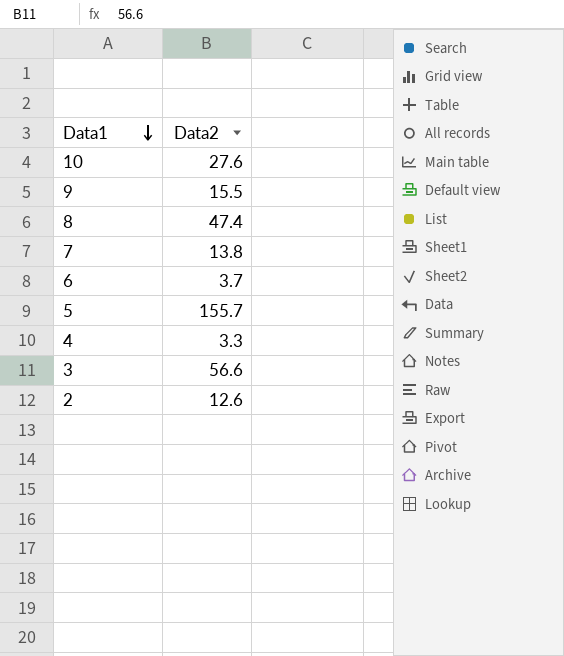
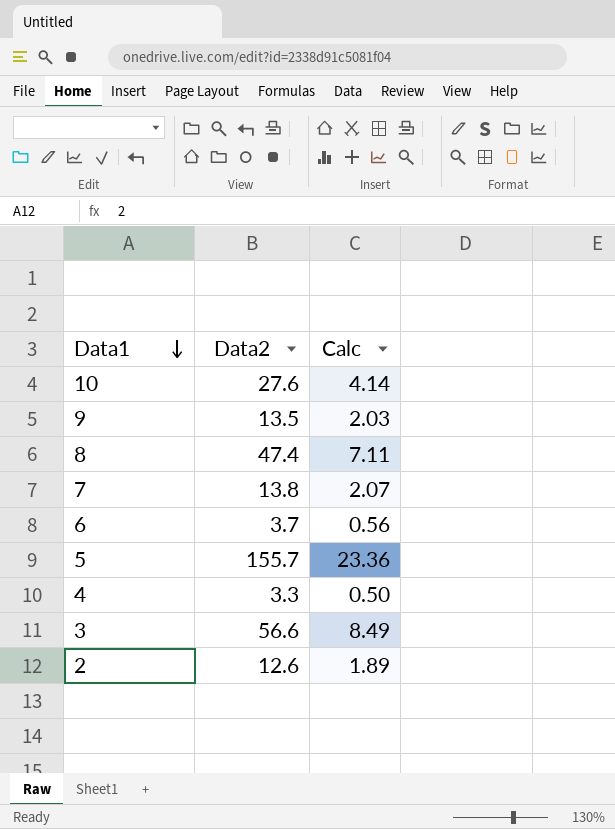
column Calc | formula: none -> [Data2] * 0.15
9 | Data2: 15.5 -> 13.5

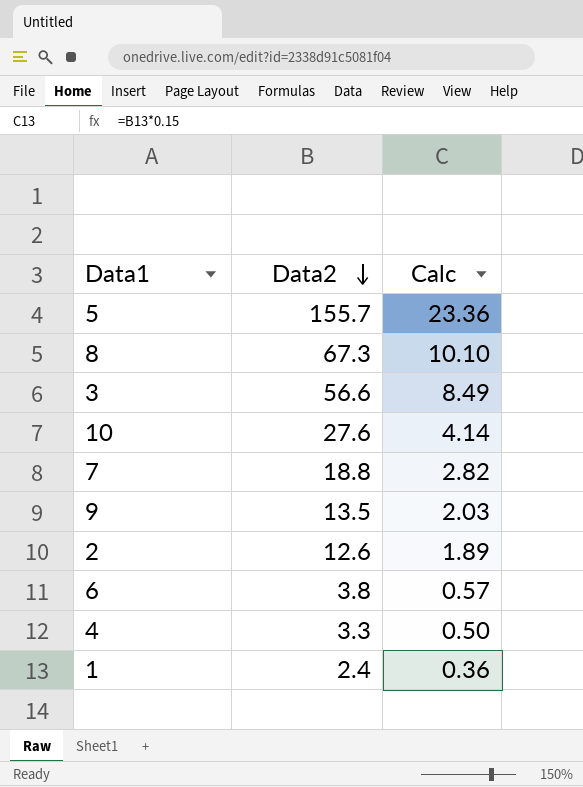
row order: Data1 descending -> Data2 descending
8 | Data2: 47.4 -> 67.3
8 | Calc: 7.11 -> 10.10
7 | Data2: 13.8 -> 18.8
7 | Calc: 2.07 -> 2.82
6 | Data2: 3.7 -> 3.8
6 | Calc: 0.56 -> 0.57
row 1: none -> 2.4 | 0.36

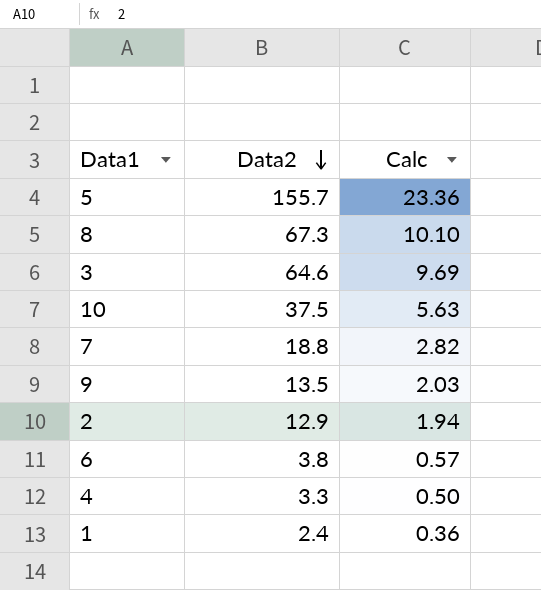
3 | Data2: 56.6 -> 64.6
3 | Calc: 8.49 -> 9.69
10 | Data2: 27.6 -> 37.5
10 | Calc: 4.14 -> 5.63
2 | Data2: 12.6 -> 12.9
2 | Calc: 1.89 -> 1.94

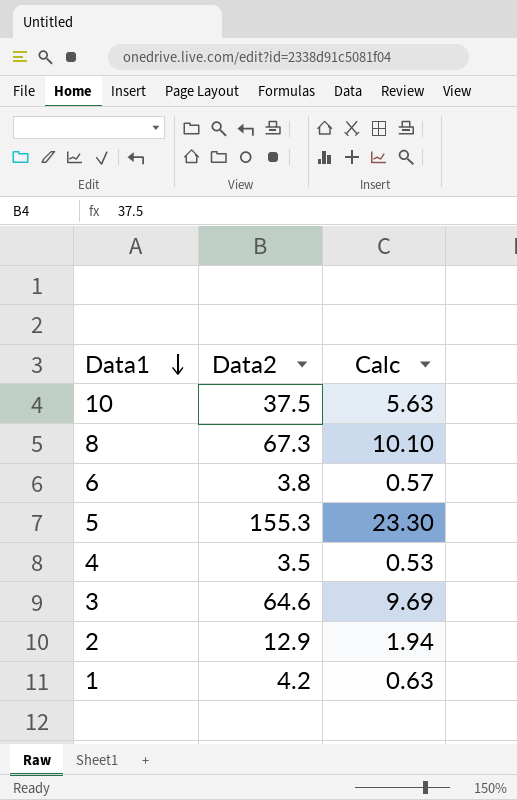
row order: Data2 descending -> Data1 descending
row 7: 18.8 | 2.82 -> none
row 9: 13.5 | 2.03 -> none
5 | Data2: 155.7 -> 155.3
5 | Calc: 23.36 -> 23.30
4 | Data2: 3.3 -> 3.5
4 | Calc: 0.50 -> 0.53
1 | Data2: 2.4 -> 4.2
1 | Calc: 0.36 -> 0.63

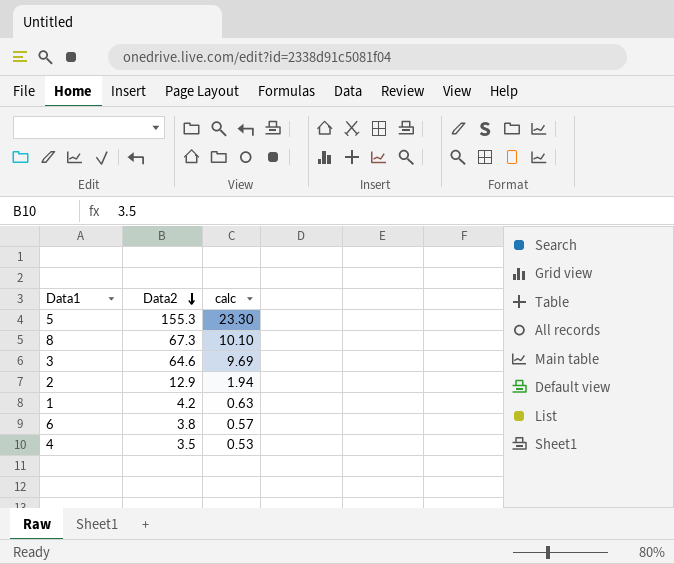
row order: Data1 descending -> Data2 descending
column name: Calc -> calc
row 10: 37.5 | 5.63 -> none

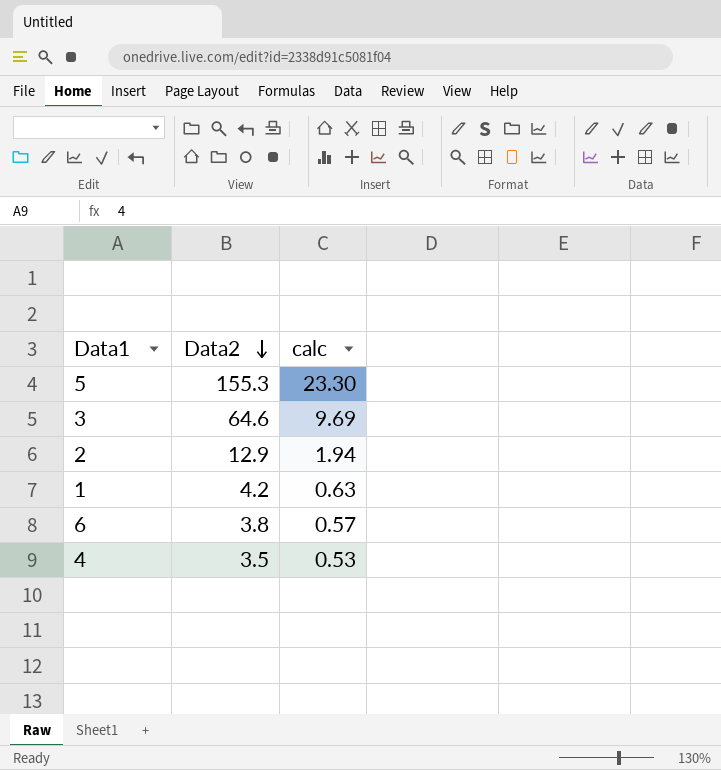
row 8: 67.3 | 10.10 -> none

